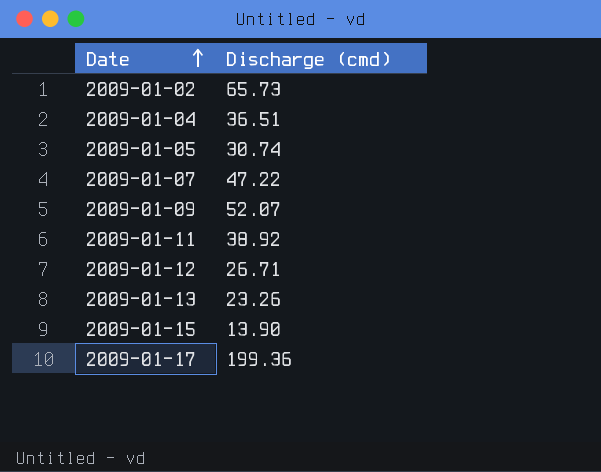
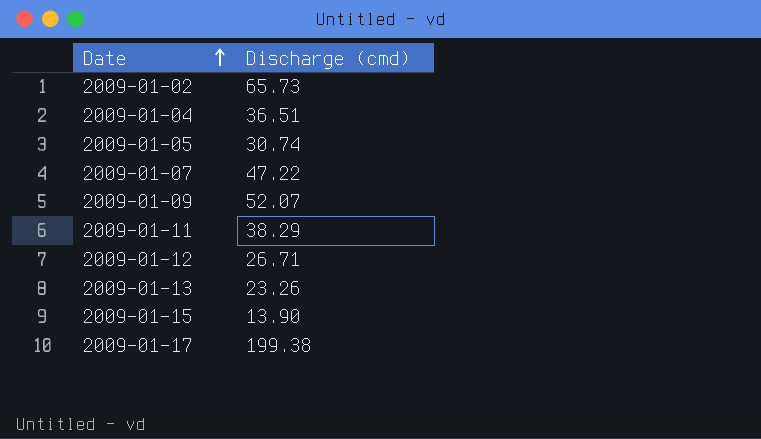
2009-01-11 | Discharge (cmd): 38.92 -> 38.29
2009-01-17 | Discharge (cmd): 199.36 -> 199.38

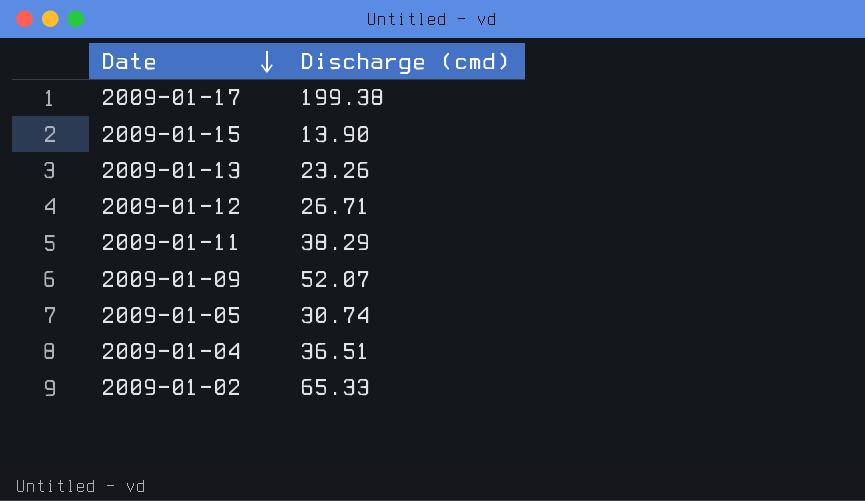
row order: Date ascending -> Date descending
row 2009-01-07: 47.22 -> none
2009-01-02 | Discharge (cmd): 65.73 -> 65.33

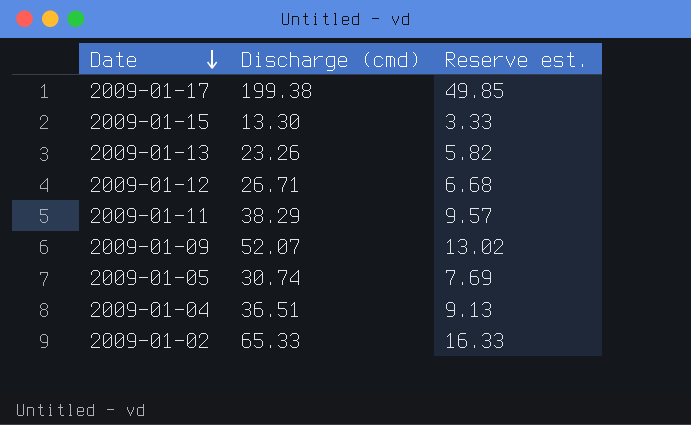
column Reserve est. | formula: none -> [Discharge (cmd)] * 0.25
2009-01-15 | Discharge (cmd): 13.90 -> 13.30

